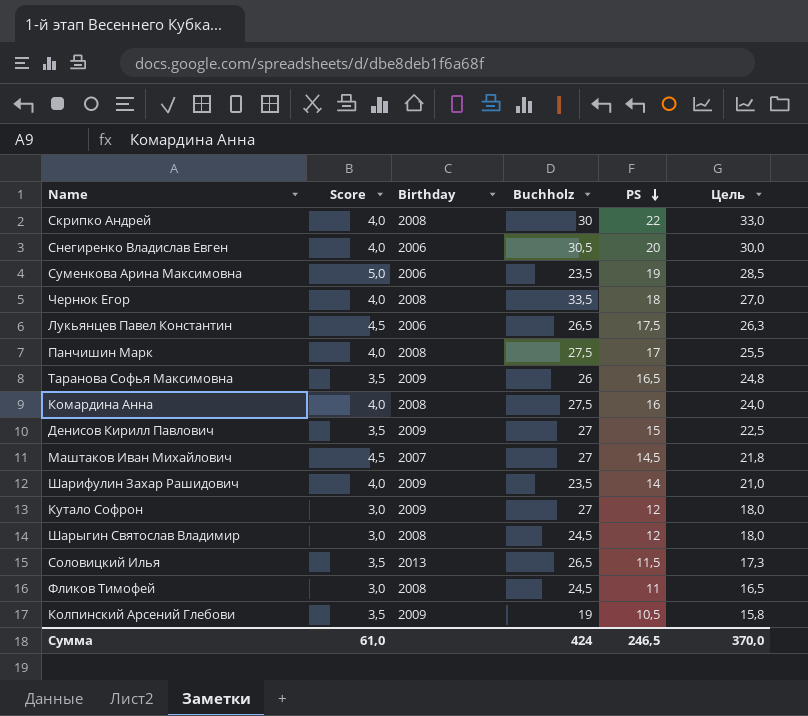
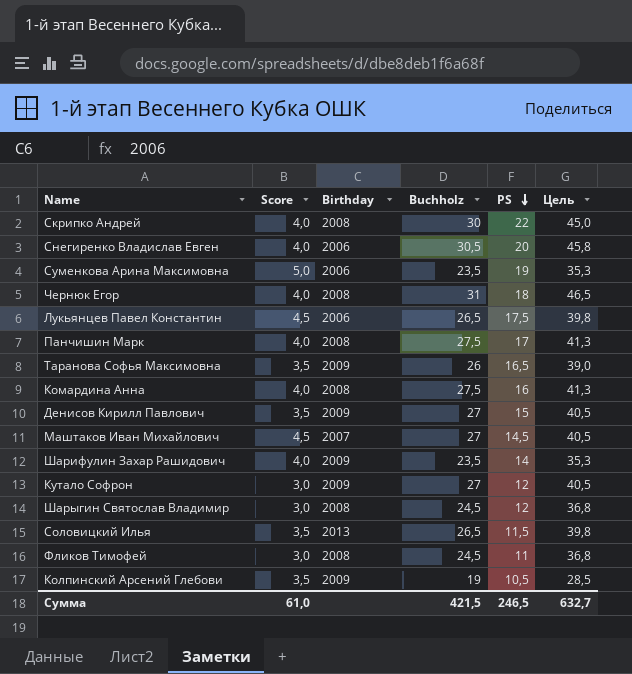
column Цель | formula: [PS] * 1,5 -> [Buchholz] * 1,5
Чернюк Егор | Buchholz: 33,5 -> 31
Сумма | Buchholz: 424 -> 421,5
Сумма | Цель: 370,0 -> 632,7

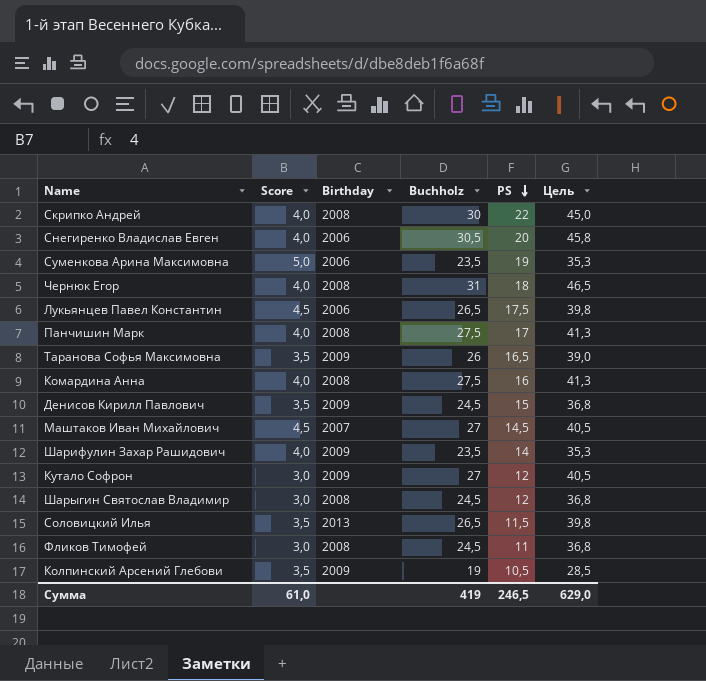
Денисов Кирилл Павлович | Buchholz: 27 -> 24,5
Денисов Кирилл Павлович | Цель: 40,5 -> 36,8
Сумма | Buchholz: 421,5 -> 419
Сумма | Цель: 632,7 -> 629,0

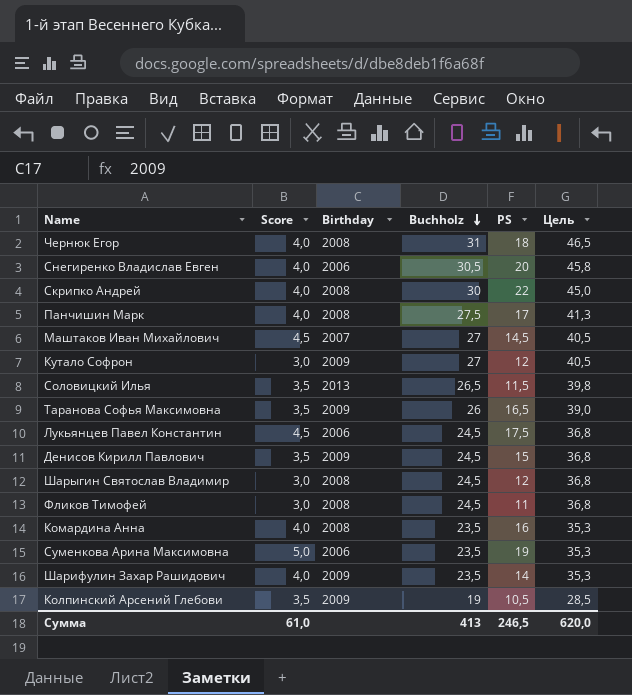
row order: PS descending -> Buchholz descending
Лукьянцев Павел Константин | Buchholz: 26,5 -> 24,5
Лукьянцев Павел Константин | Цель: 39,8 -> 36,8
Комардина Анна | Buchholz: 27,5 -> 23,5
Комардина Анна | Цель: 41,3 -> 35,3
Сумма | Buchholz: 419 -> 413
Сумма | Цель: 629,0 -> 620,0

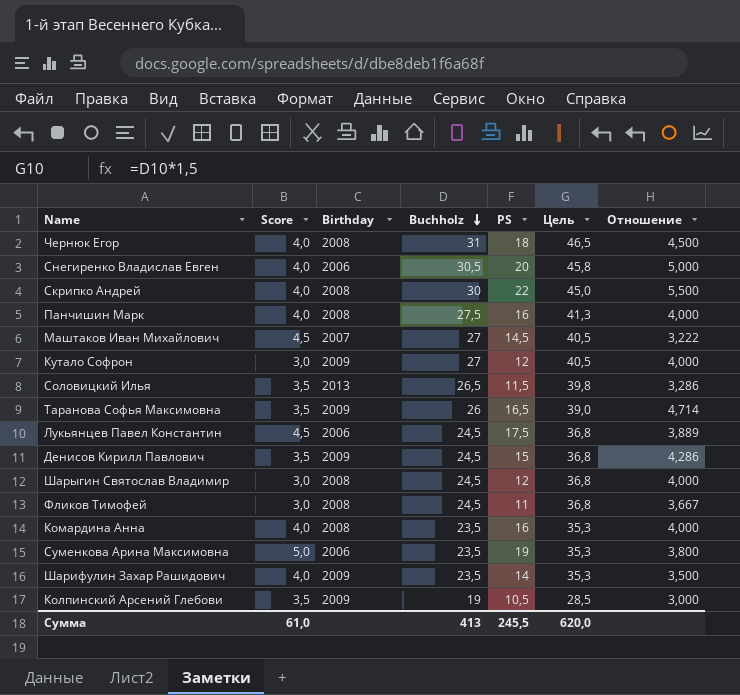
column Отношение | formula: none -> [PS] / [Score]
Панчишин Марк | PS: 17 -> 16
Сумма | PS: 246,5 -> 245,5

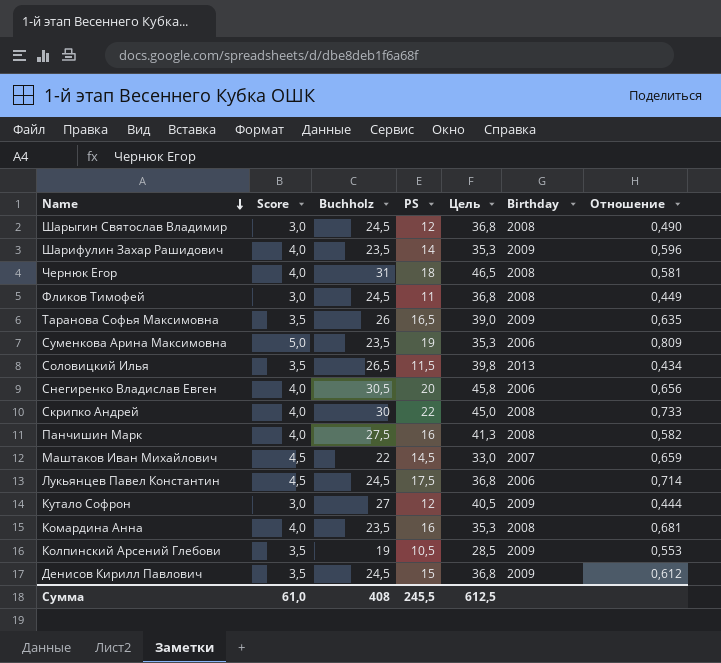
row order: Buchholz descending -> Name descending
column Birthday | position: 3 -> 6
column Отношение | formula: [PS] / [Score] -> [PS] / [Buchholz]
Маштаков Иван Михайлович | Buchholz: 27 -> 22
Маштаков Иван Михайлович | Цель: 40,5 -> 33,0
Сумма | Buchholz: 413 -> 408
Сумма | Цель: 620,0 -> 612,5

